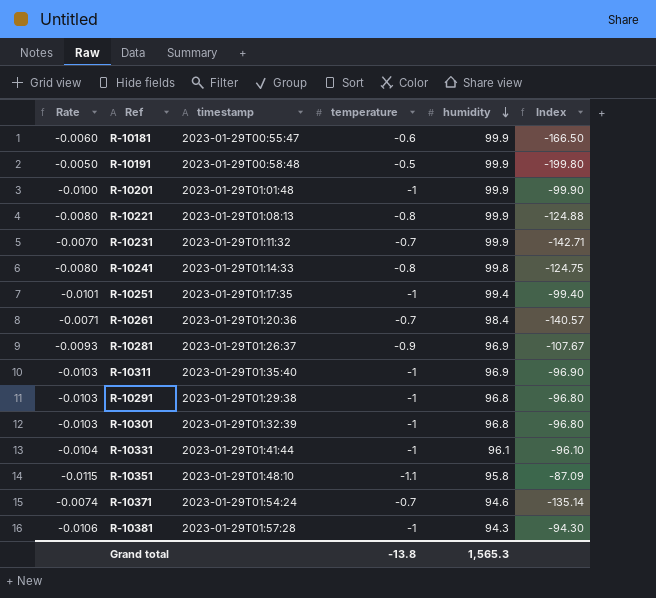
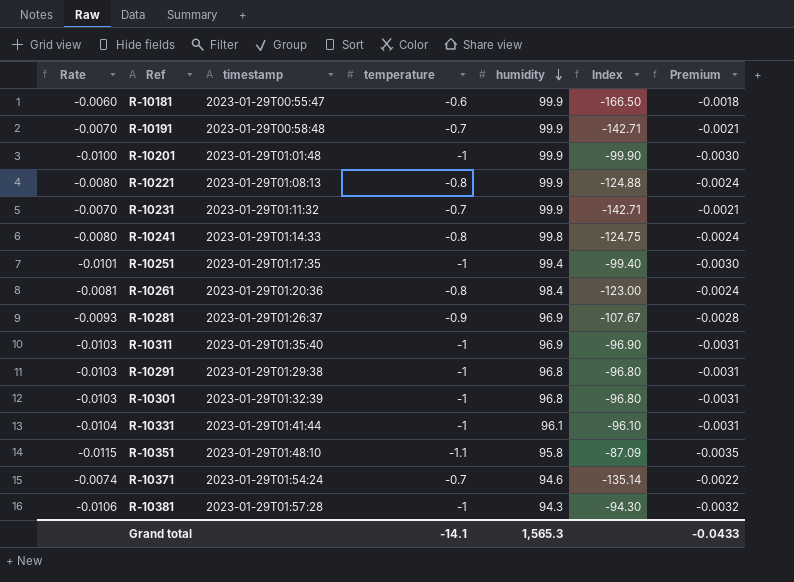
column Premium | formula: none -> [Rate] * 0.3
R-10191 | Rate: -0.0050 -> -0.0070
R-10191 | temperature: -0.5 -> -0.7
R-10191 | Index: -199.80 -> -142.71
R-10261 | Rate: -0.0071 -> -0.0081
R-10261 | temperature: -0.7 -> -0.8
R-10261 | Index: -140.57 -> -123.00
Grand total | temperature: -13.8 -> -14.1

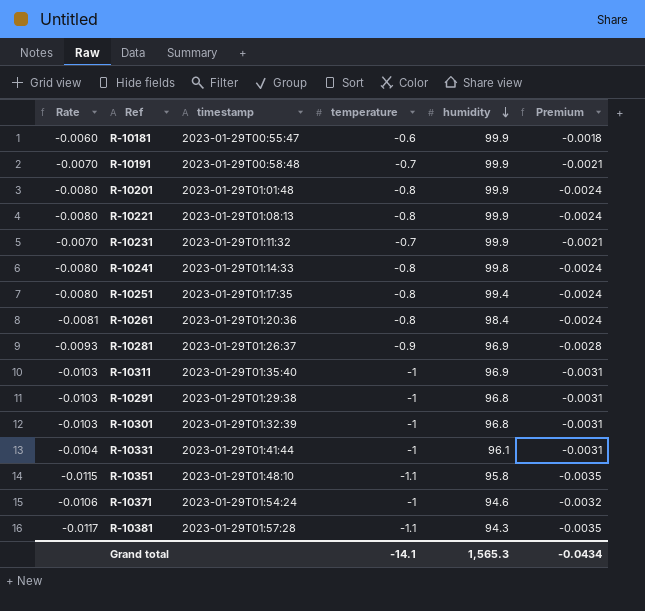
column Index | formula: [humidity] / [temperature] -> none
R-10201 | Rate: -0.0100 -> -0.0080
R-10201 | temperature: -1 -> -0.8
R-10201 | Premium: -0.0030 -> -0.0024
R-10251 | Rate: -0.0101 -> -0.0080
R-10251 | temperature: -1 -> -0.8
R-10251 | Premium: -0.0030 -> -0.0024
R-10371 | Rate: -0.0074 -> -0.0106
R-10371 | temperature: -0.7 -> -1
R-10371 | Premium: -0.0022 -> -0.0032
R-10381 | Rate: -0.0106 -> -0.0117
R-10381 | temperature: -1 -> -1.1
R-10381 | Premium: -0.0032 -> -0.0035
Grand total | Premium: -0.0433 -> -0.0434

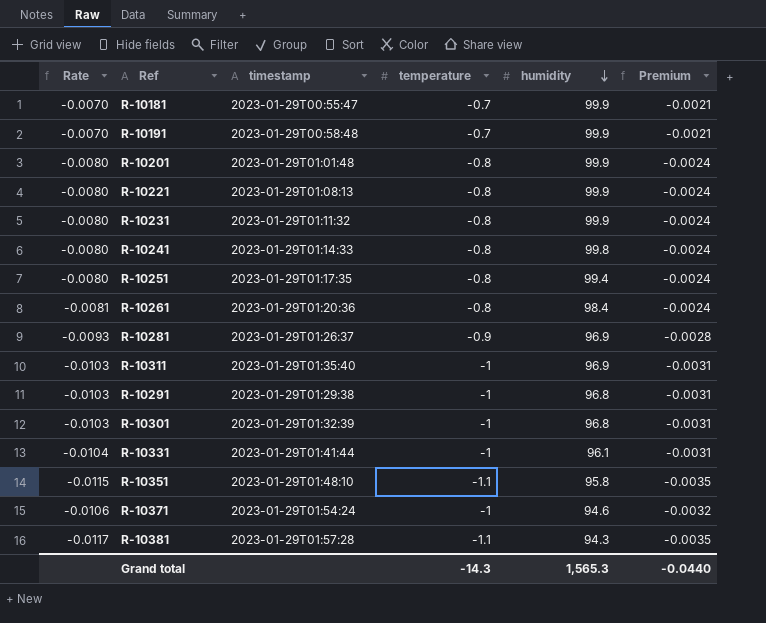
R-10181 | Rate: -0.0060 -> -0.0070
R-10181 | temperature: -0.6 -> -0.7
R-10181 | Premium: -0.0018 -> -0.0021
R-10231 | Rate: -0.0070 -> -0.0080
R-10231 | temperature: -0.7 -> -0.8
R-10231 | Premium: -0.0021 -> -0.0024
Grand total | temperature: -14.1 -> -14.3
Grand total | Premium: -0.0434 -> -0.0440

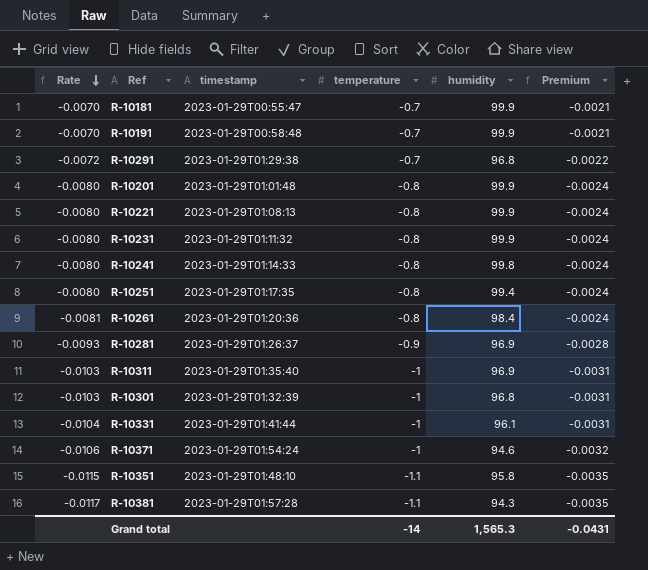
row order: humidity descending -> Rate descending
R-10291 | Rate: -0.0103 -> -0.0072
R-10291 | temperature: -1 -> -0.7
R-10291 | Premium: -0.0031 -> -0.0022
Grand total | temperature: -14.3 -> -14
Grand total | Premium: -0.0440 -> -0.0431

